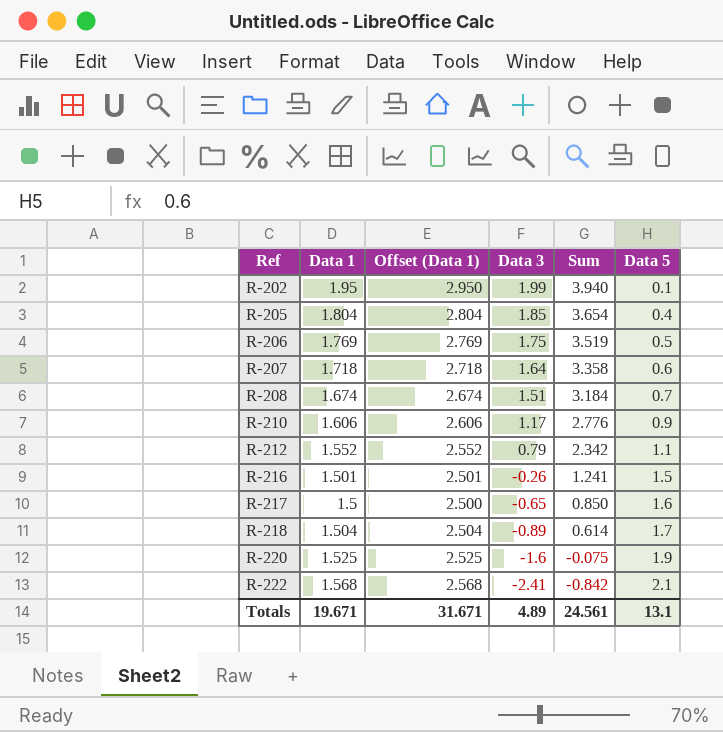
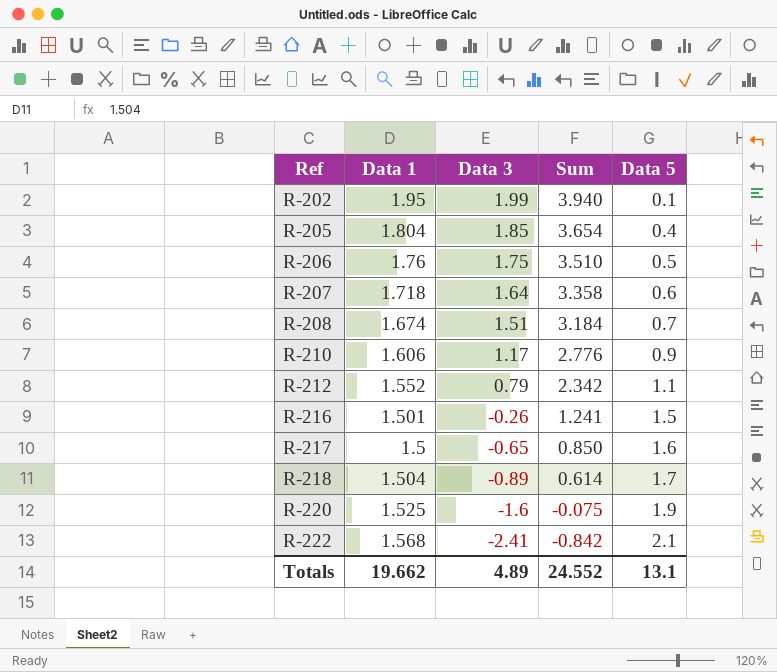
column Offset (Data 1) | formula: [Data 1] + 1 -> none
R-206 | Data 1: 1.769 -> 1.76
R-206 | Sum: 3.519 -> 3.510
Totals | Data 1: 19.671 -> 19.662
Totals | Sum: 24.561 -> 24.552

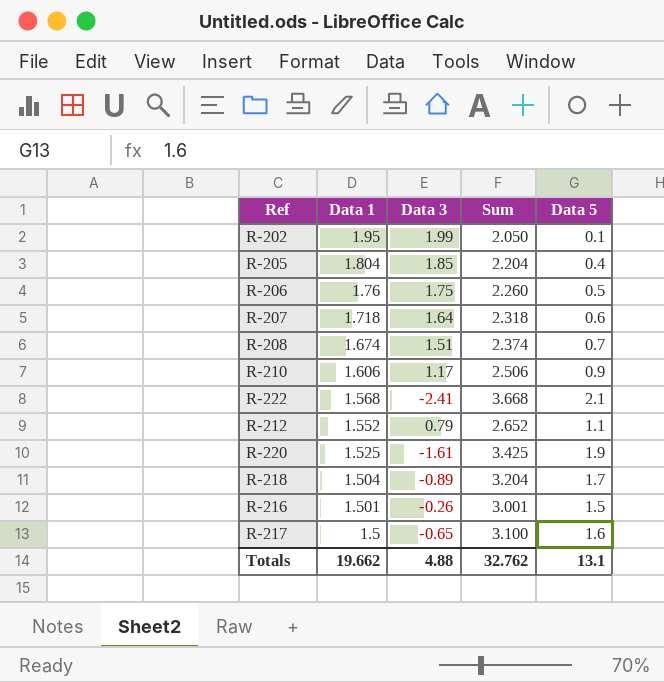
row order: Ref ascending -> Data 1 descending
column Sum | formula: [Data 1] + [Data 3] -> [Data 1] + [Data 5]
R-220 | Data 3: -1.6 -> -1.61
Totals | Data 3: 4.89 -> 4.88
Totals | Sum: 24.552 -> 32.762

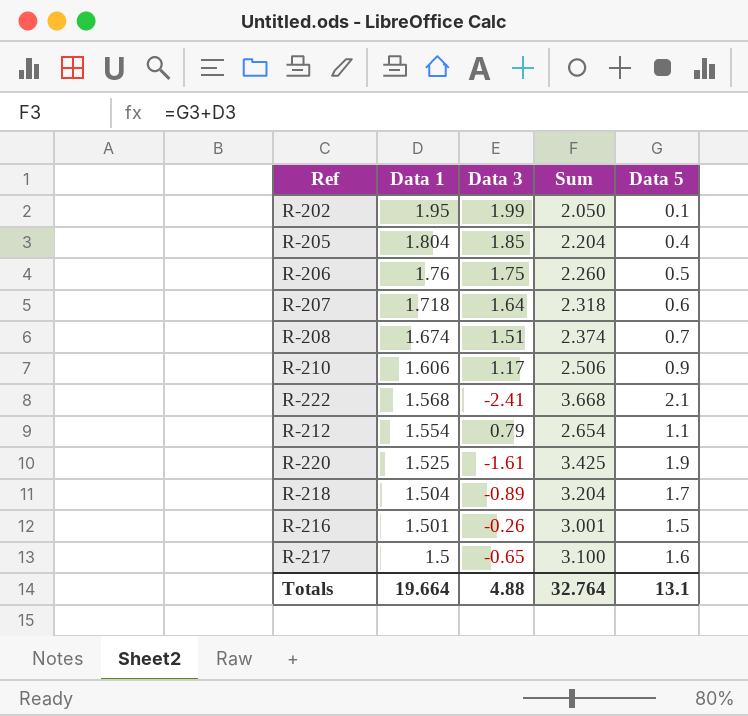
R-212 | Data 1: 1.552 -> 1.554
R-212 | Sum: 2.652 -> 2.654
Totals | Data 1: 19.662 -> 19.664
Totals | Sum: 32.762 -> 32.764

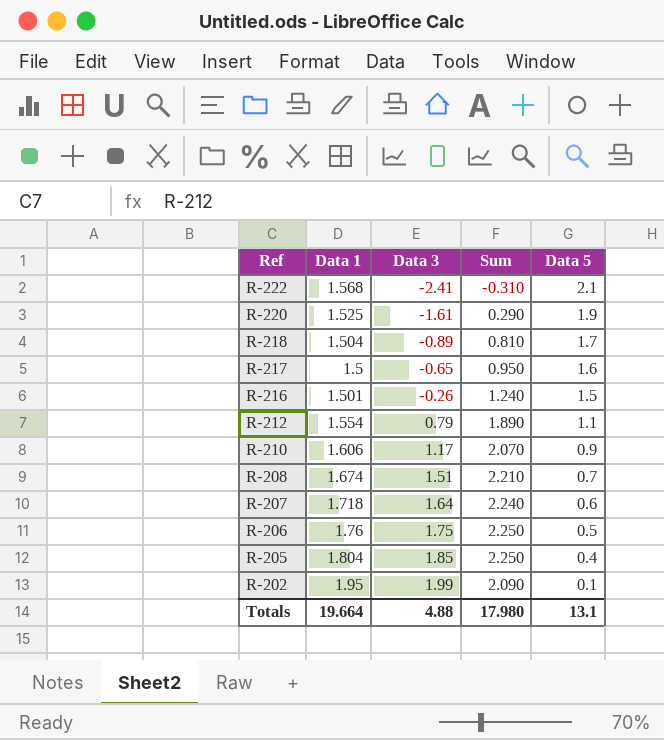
row order: Data 1 descending -> Ref descending
column Sum | formula: [Data 1] + [Data 5] -> [Data 3] + [Data 5]
Totals | Sum: 32.764 -> 17.980

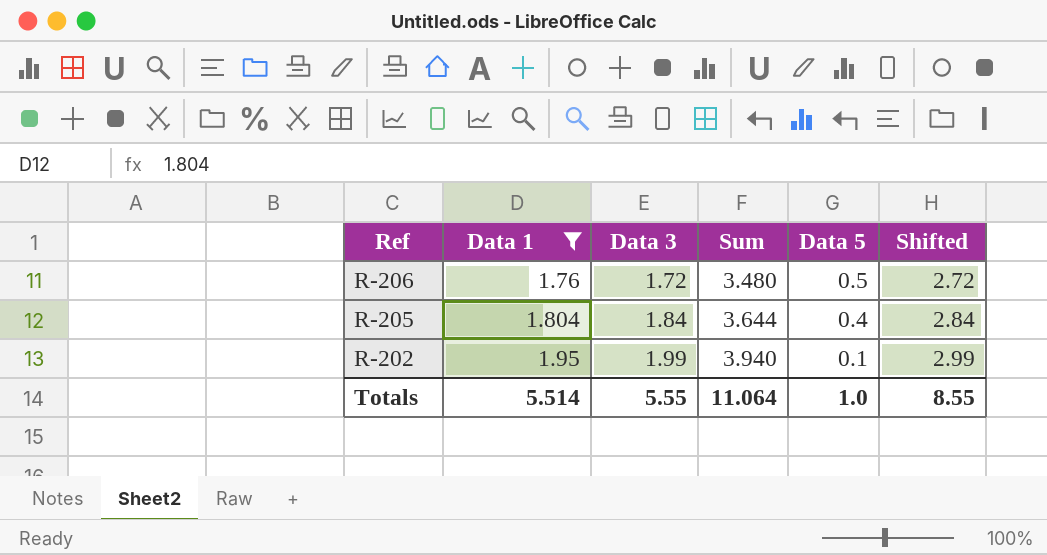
filter: none -> Data 1 >= 1.76
column Sum | formula: [Data 3] + [Data 5] -> [Data 1] + [Data 3]
column Shifted | formula: none -> [Data 3] + 1
R-206 | Data 3: 1.75 -> 1.72
R-205 | Data 3: 1.85 -> 1.84
Totals | Data 1: 19.664 -> 5.514
Totals | Data 3: 4.88 -> 5.55
Totals | Sum: 17.980 -> 11.064
Totals | Data 5: 13.1 -> 1.0

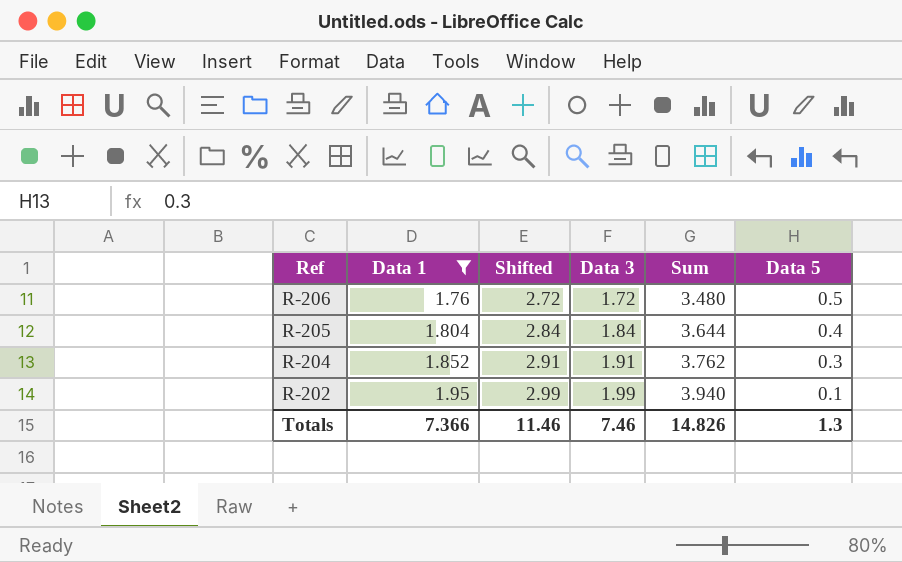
column Shifted | position: 6 -> 3
row R-204: none -> 1.852 | 2.91 | 1.91 | 3.762 | 0.3
Totals | Data 1: 5.514 -> 7.366
Totals | Shifted: 8.55 -> 11.46
Totals | Data 3: 5.55 -> 7.46
Totals | Sum: 11.064 -> 14.826
Totals | Data 5: 1.0 -> 1.3

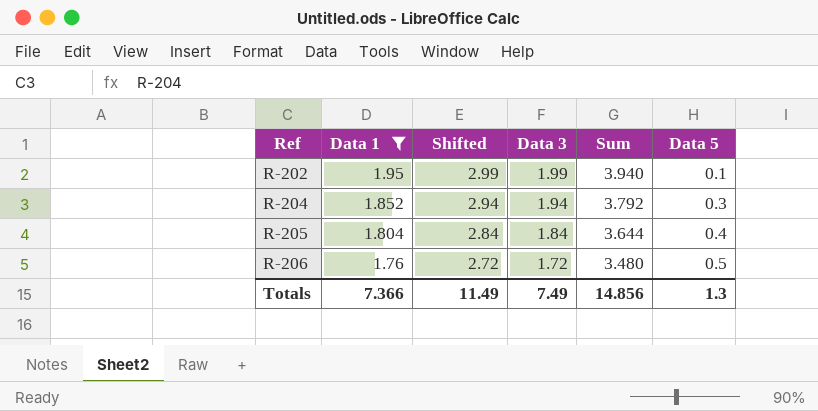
row order: Ref descending -> Ref ascending
R-204 | Shifted: 2.91 -> 2.94
R-204 | Data 3: 1.91 -> 1.94
R-204 | Sum: 3.762 -> 3.792
Totals | Shifted: 11.46 -> 11.49
Totals | Data 3: 7.46 -> 7.49
Totals | Sum: 14.826 -> 14.856

